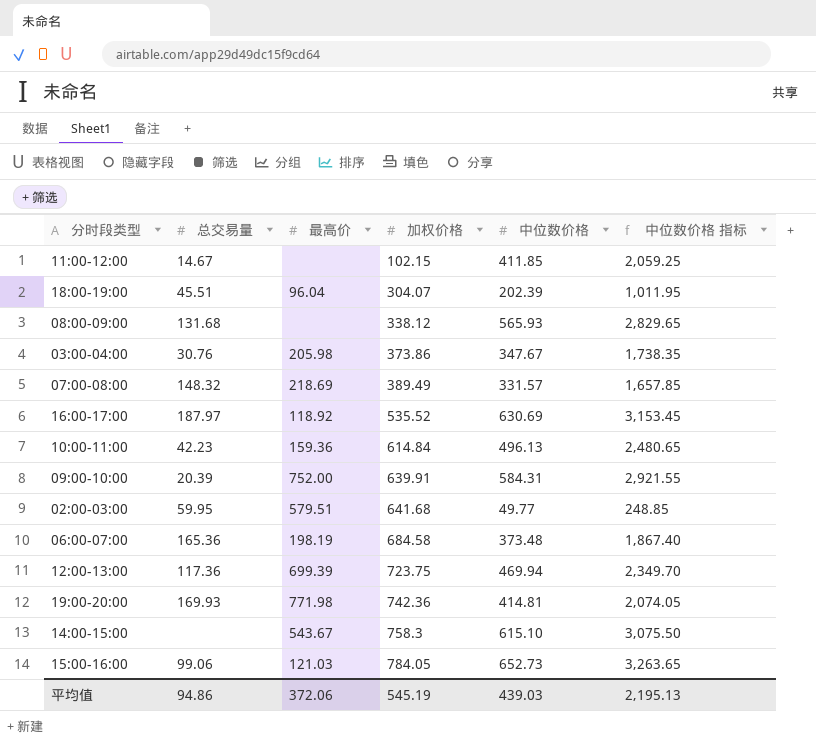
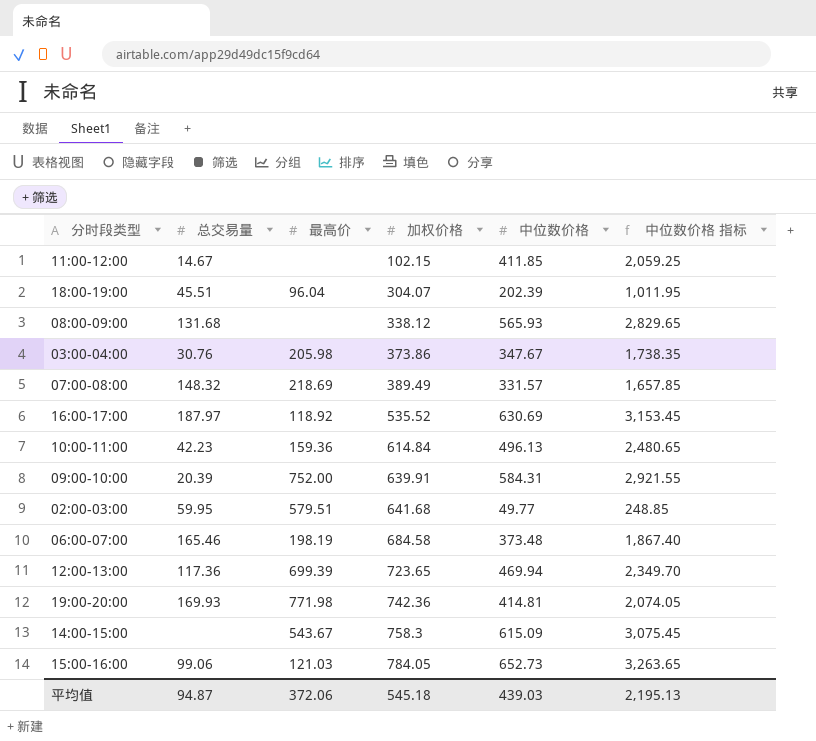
06:00-07:00 | 总交易量: 165.36 -> 165.46
12:00-13:00 | 加权价格: 723.75 -> 723.65
14:00-15:00 | 中位数价格: 615.10 -> 615.09
14:00-15:00 | 中位数价格 指标: 3,075.50 -> 3,075.45
平均值 | 总交易量: 94.86 -> 94.87
平均值 | 加权价格: 545.19 -> 545.18

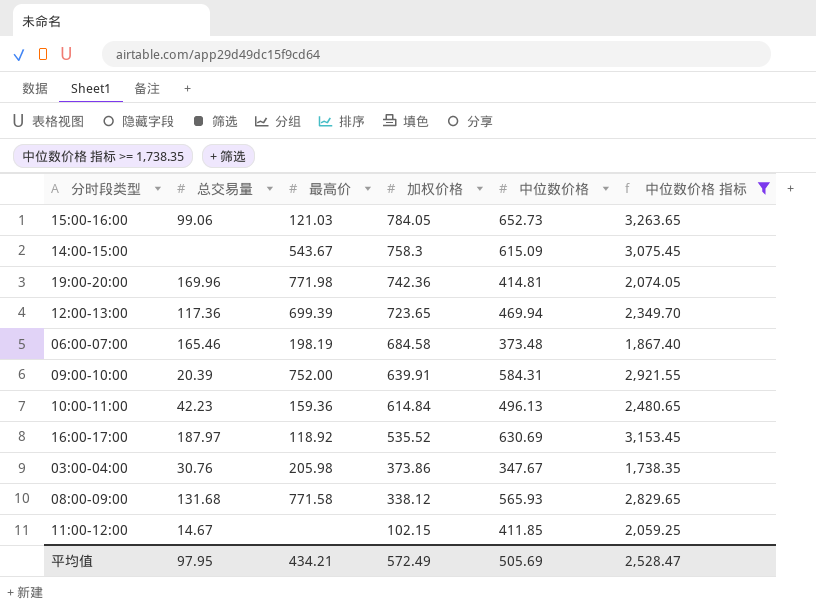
filter: none -> 中位数价格 指标 >= 1,738.35
row order: 加权价格 ascending -> 加权价格 descending
19:00-20:00 | 总交易量: 169.93 -> 169.96
08:00-09:00 | 最高价: none -> 771.58
平均值 | 总交易量: 94.87 -> 97.95
平均值 | 最高价: 372.06 -> 434.21
平均值 | 加权价格: 545.18 -> 572.49
平均值 | 中位数价格: 439.03 -> 505.69
平均值 | 中位数价格 指标: 2,195.13 -> 2,528.47

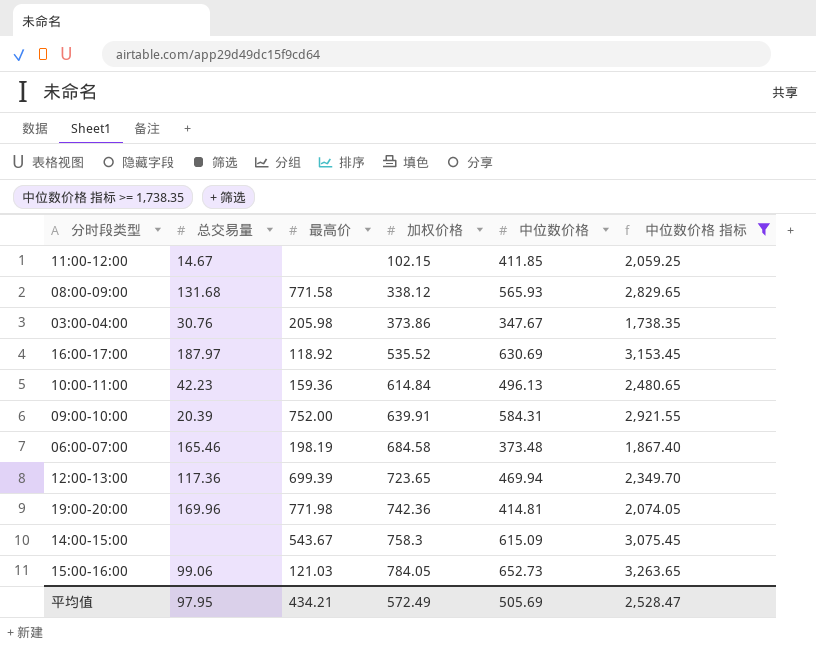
row order: 加权价格 descending -> 加权价格 ascending

